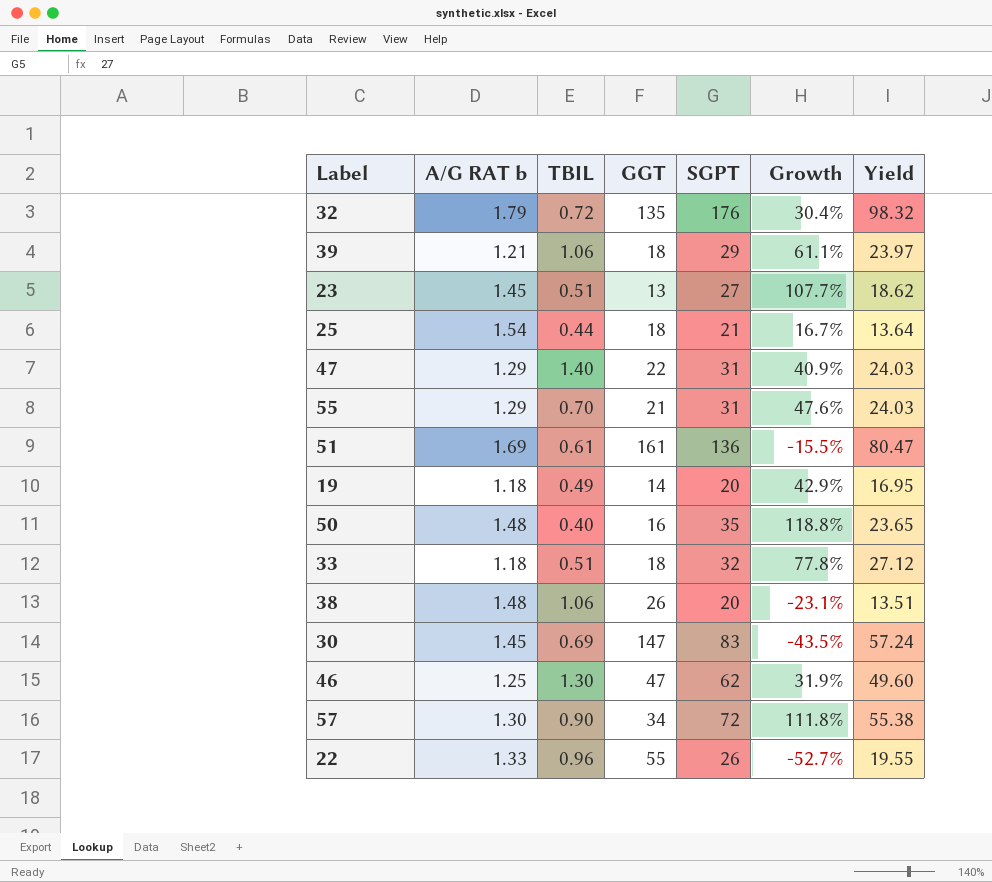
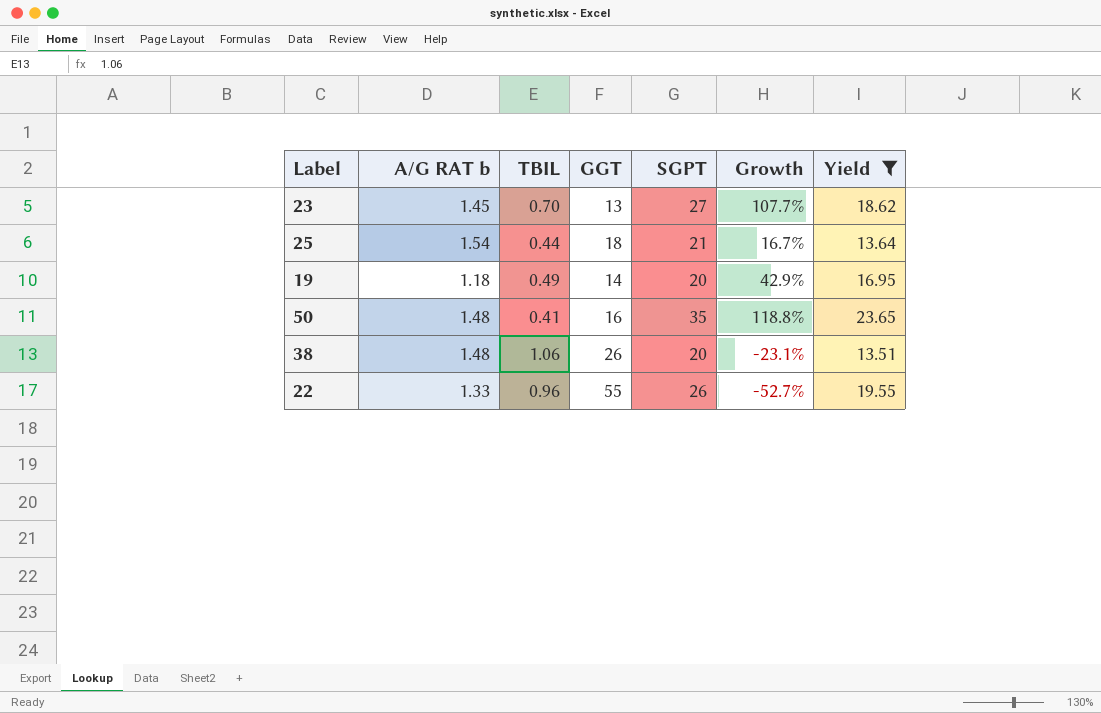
filter: none -> Yield <= 23.65
23 | TBIL: 0.51 -> 0.70
50 | TBIL: 0.40 -> 0.41

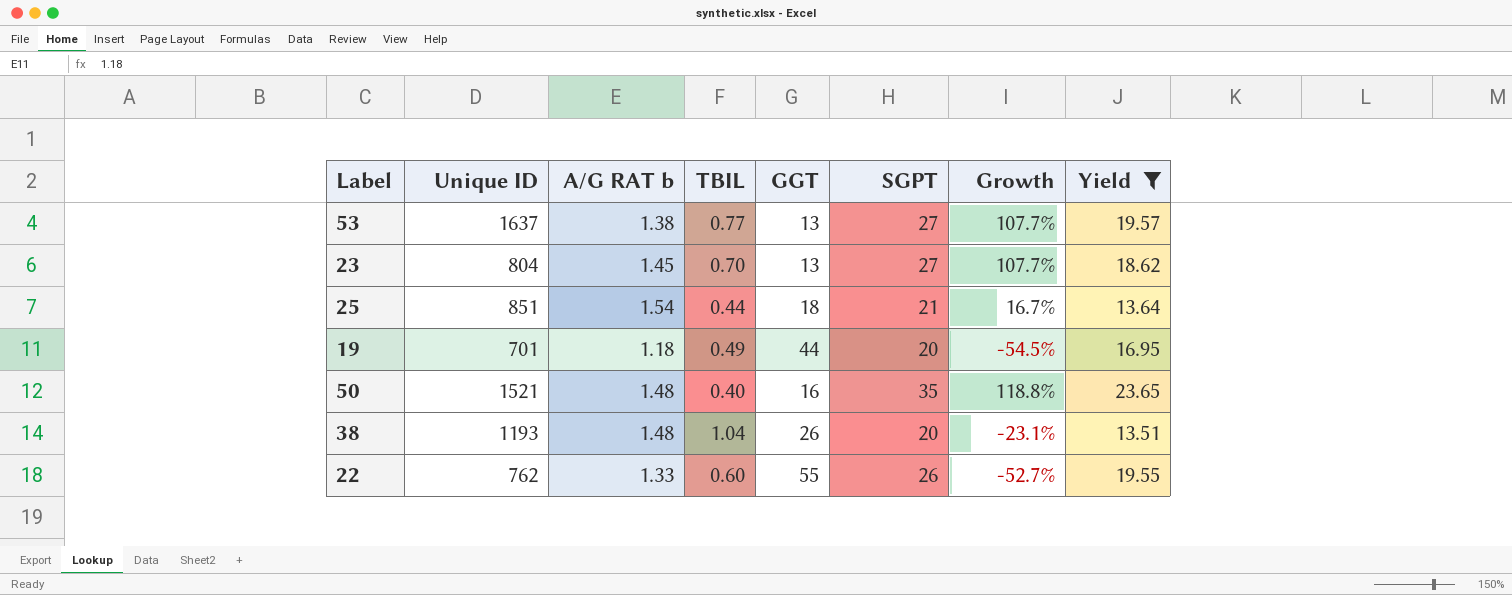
column Unique ID | position: none -> 2
row 53: none -> 1637 | 1.38 | 0.77 | 13 | 27 | 107.7% | 19.57
19 | GGT: 14 -> 44
19 | Growth: 42.9% -> -54.5%
50 | TBIL: 0.41 -> 0.40
38 | TBIL: 1.06 -> 1.04
22 | TBIL: 0.96 -> 0.60

